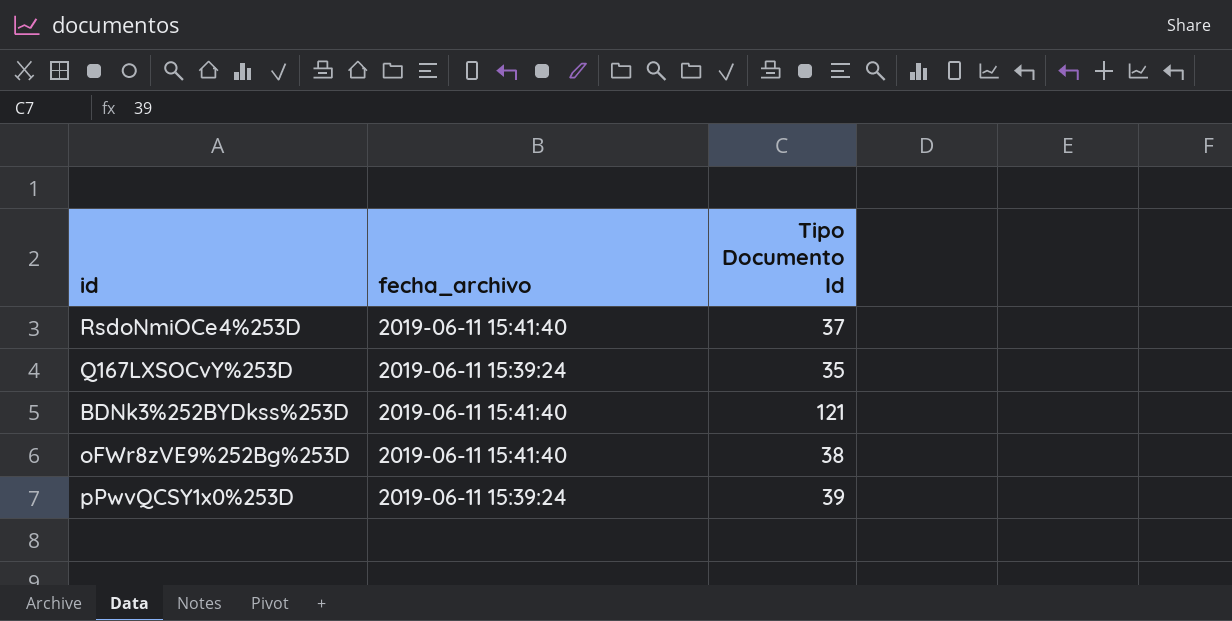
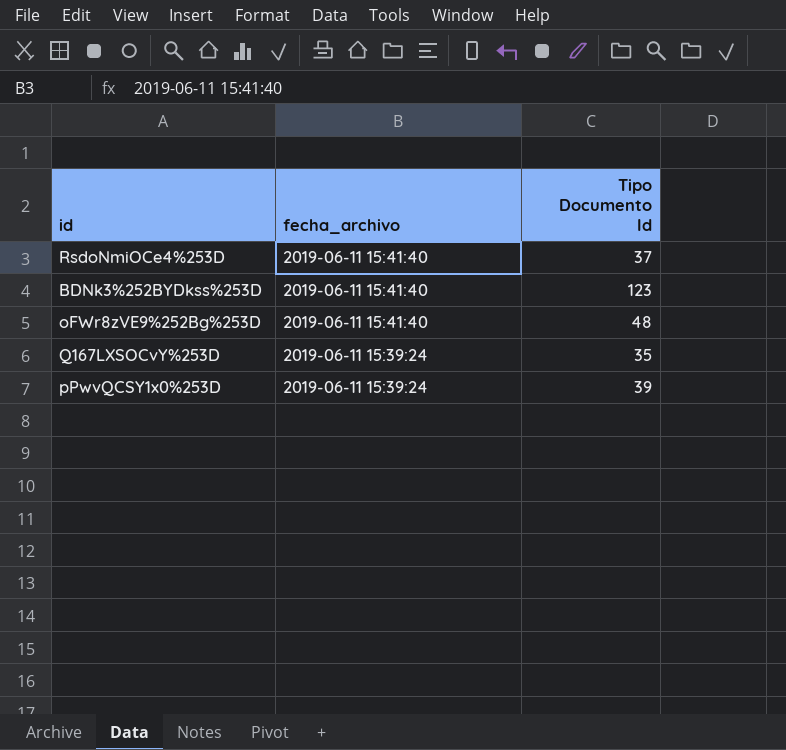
row order: none -> fecha_archivo descending
BDNk3%252BYDkss%253D | Tipo Documento Id: 121 -> 123
oFWr8zVE9%252Bg%253D | Tipo Documento Id: 38 -> 48

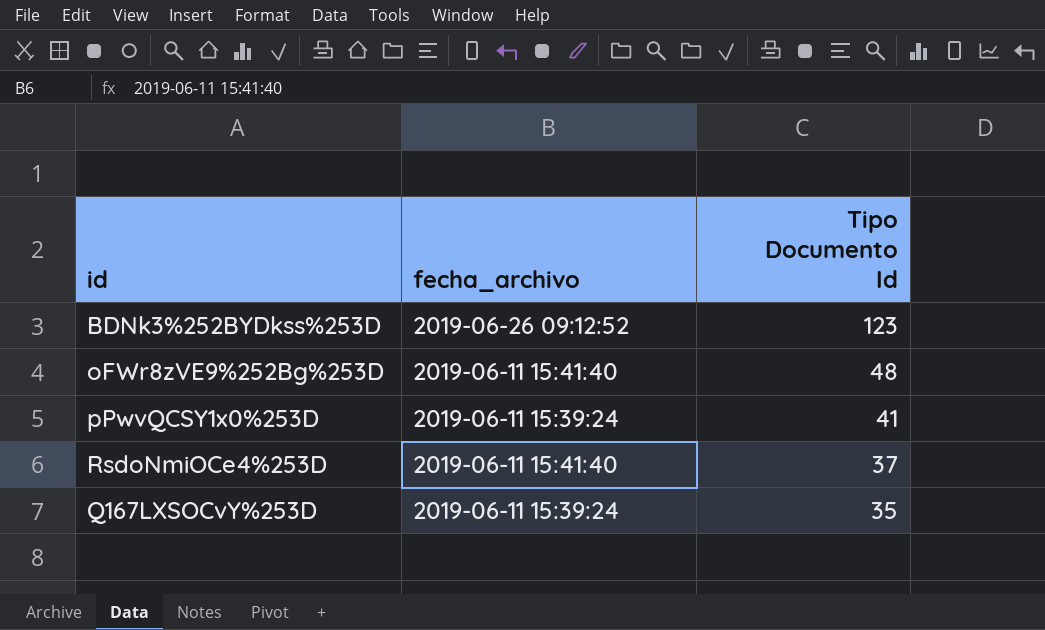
row order: fecha_archivo descending -> Tipo Documento Id descending
BDNk3%252BYDkss%253D | fecha_archivo: 2019-06-11 15:41:40 -> 2019-06-26 09:12:52
pPwvQCSY1x0%253D | Tipo Documento Id: 39 -> 41

